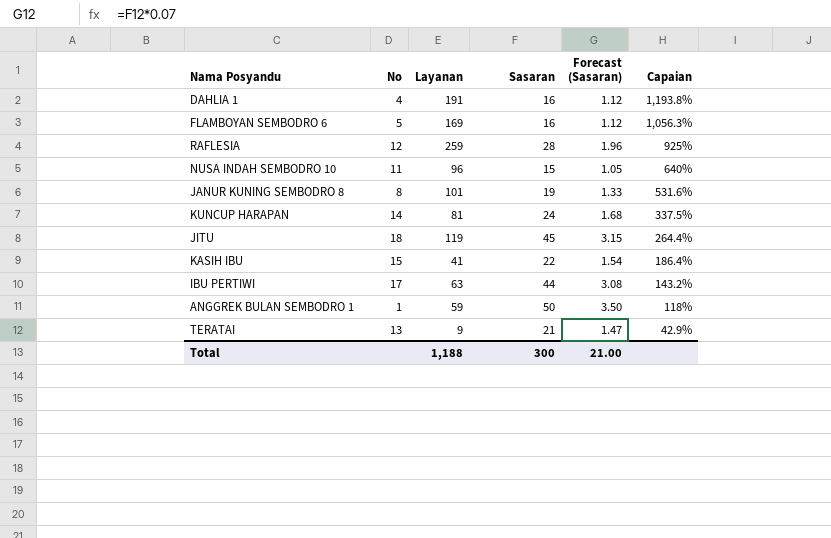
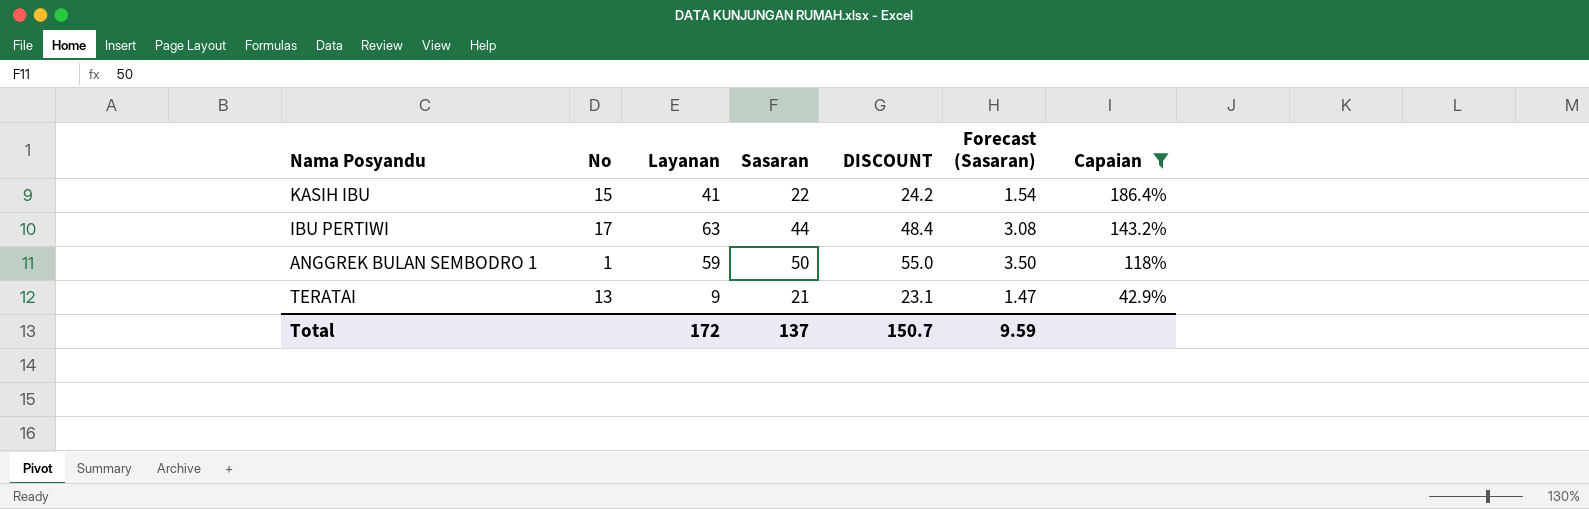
filter: none -> Capaian <= 186.4%
column DISCOUNT | formula: none -> [Sasaran] * 1.1
Total | Layanan: 1,188 -> 172
Total | Sasaran: 300 -> 137
Total | Forecast (Sasaran): 21.00 -> 9.59

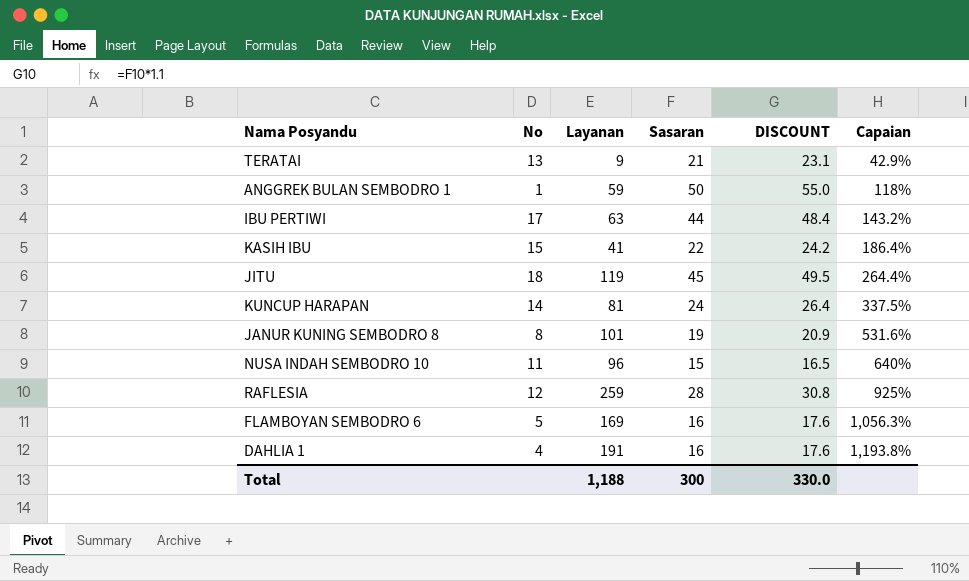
filter: Capaian <= 186.4% -> none
row order: Capaian descending -> Capaian ascending
column Forecast (Sasaran) | formula: [Sasaran] * 0.07 -> none
Total | Layanan: 172 -> 1,188
Total | Sasaran: 137 -> 300
Total | DISCOUNT: 150.7 -> 330.0

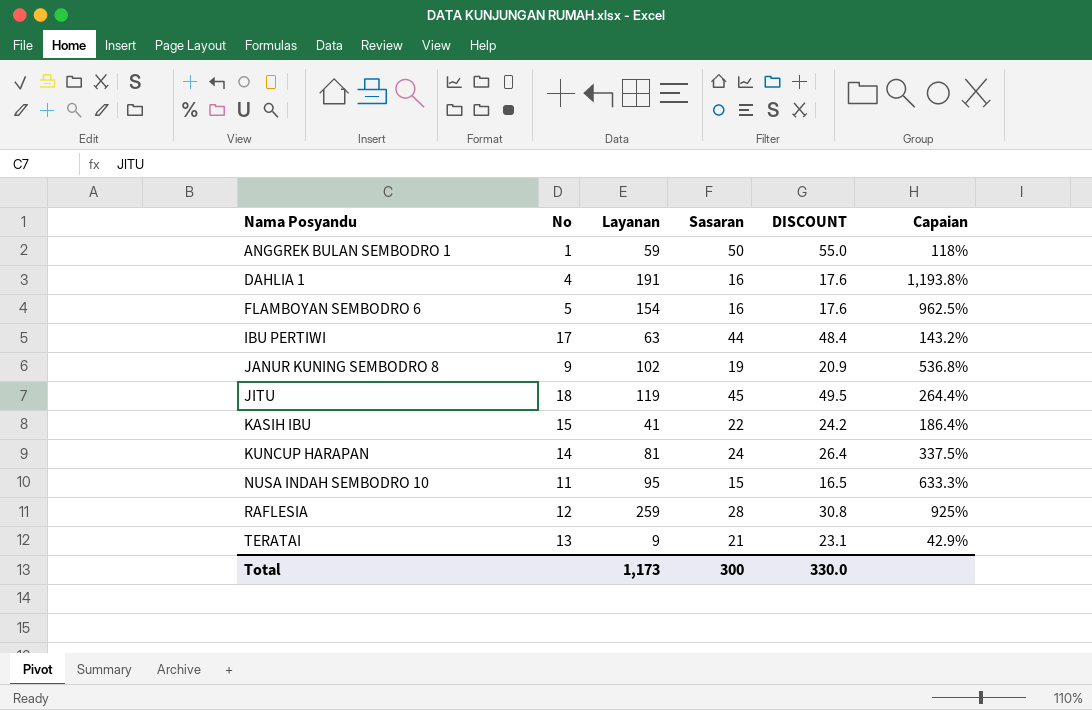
row order: Capaian ascending -> Nama Posyandu ascending
FLAMBOYAN SEMBODRO 6 | Layanan: 169 -> 154
FLAMBOYAN SEMBODRO 6 | Capaian: 1,056.3% -> 962.5%
JANUR KUNING SEMBODRO 8 | No: 8 -> 9
JANUR KUNING SEMBODRO 8 | Layanan: 101 -> 102
JANUR KUNING SEMBODRO 8 | Capaian: 531.6% -> 536.8%
NUSA INDAH SEMBODRO 10 | Layanan: 96 -> 95
NUSA INDAH SEMBODRO 10 | Capaian: 640% -> 633.3%
Total | Layanan: 1,188 -> 1,173

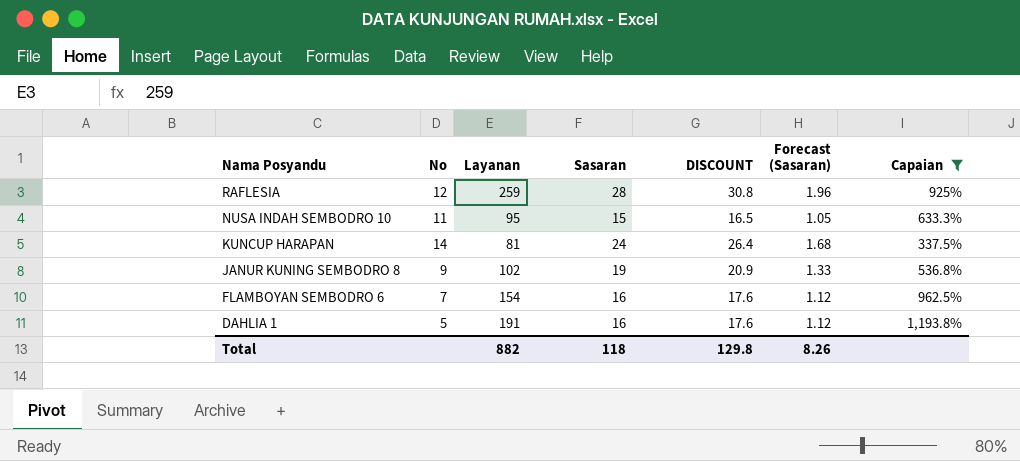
filter: none -> Capaian >= 337.5%
row order: Nama Posyandu ascending -> Nama Posyandu descending
column Forecast (Sasaran) | formula: none -> [Sasaran] * 0.07
FLAMBOYAN SEMBODRO 6 | No: 5 -> 7
DAHLIA 1 | No: 4 -> 5
Total | Layanan: 1,173 -> 882
Total | Sasaran: 300 -> 118
Total | DISCOUNT: 330.0 -> 129.8

